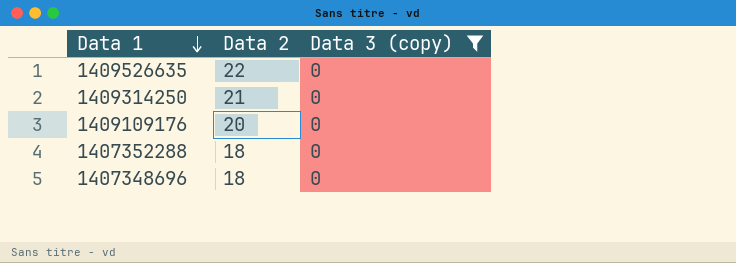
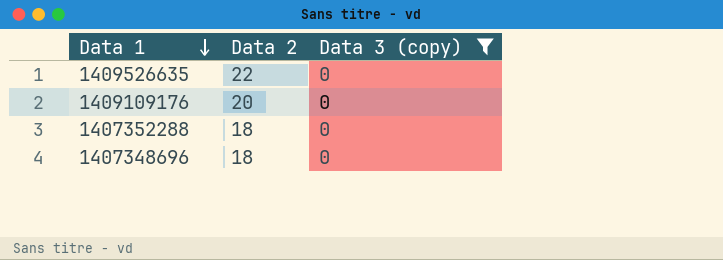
row 1409314250: 21 | 0 -> none

